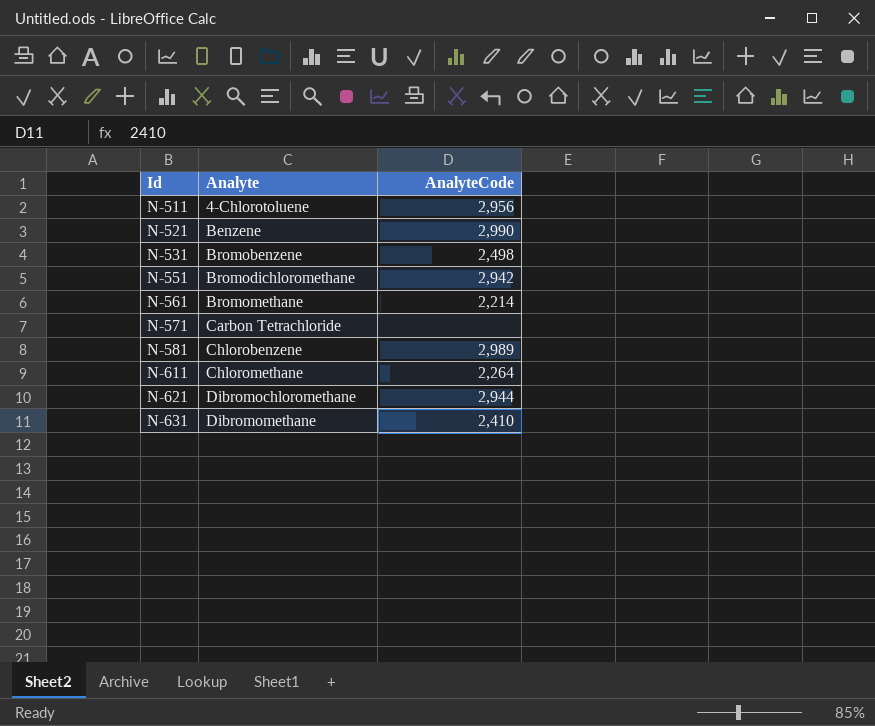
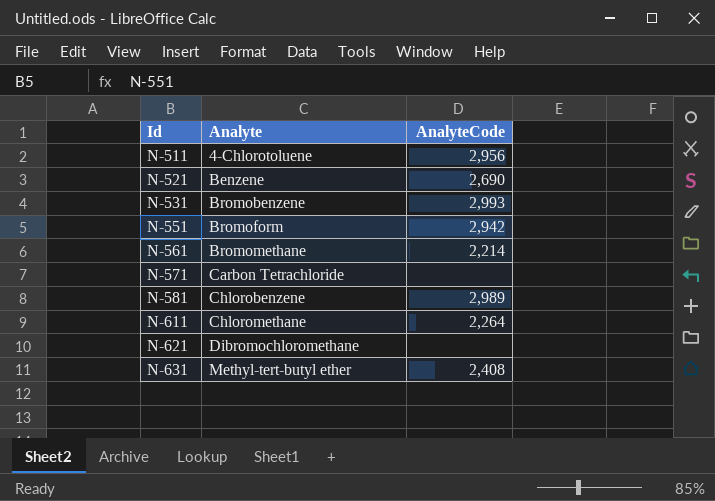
N-521 | AnalyteCode: 2,990 -> 2,690
N-531 | AnalyteCode: 2,498 -> 2,993
N-551 | Analyte: Bromodichloromethane -> Bromoform
N-621 | AnalyteCode: 2,944 -> none
N-631 | Analyte: Dibromomethane -> Methyl-tert-butyl ether
N-631 | AnalyteCode: 2,410 -> 2,408

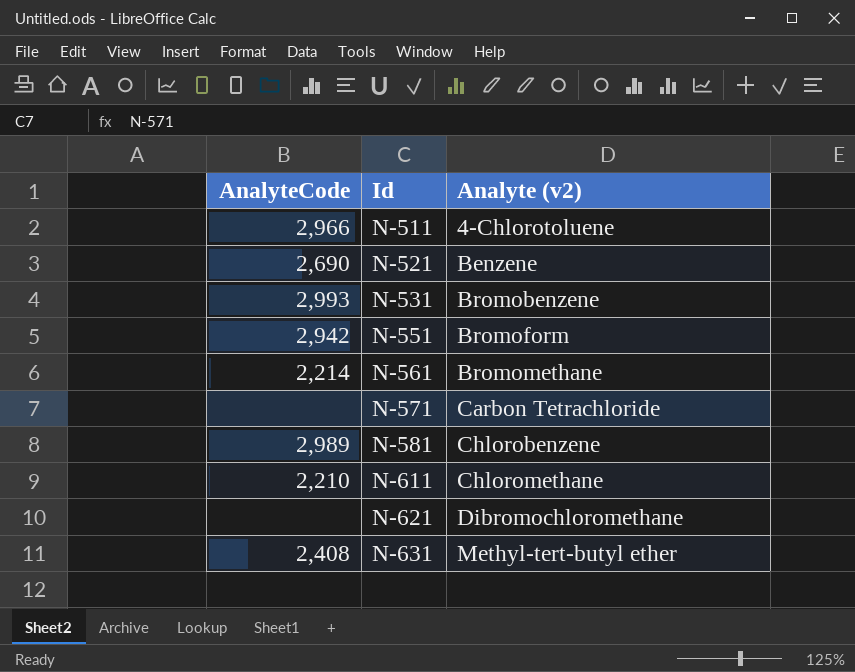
column AnalyteCode | position: 3 -> 1
column name: Analyte -> Analyte (v2)
N-511 | AnalyteCode: 2,956 -> 2,966
N-611 | AnalyteCode: 2,264 -> 2,210

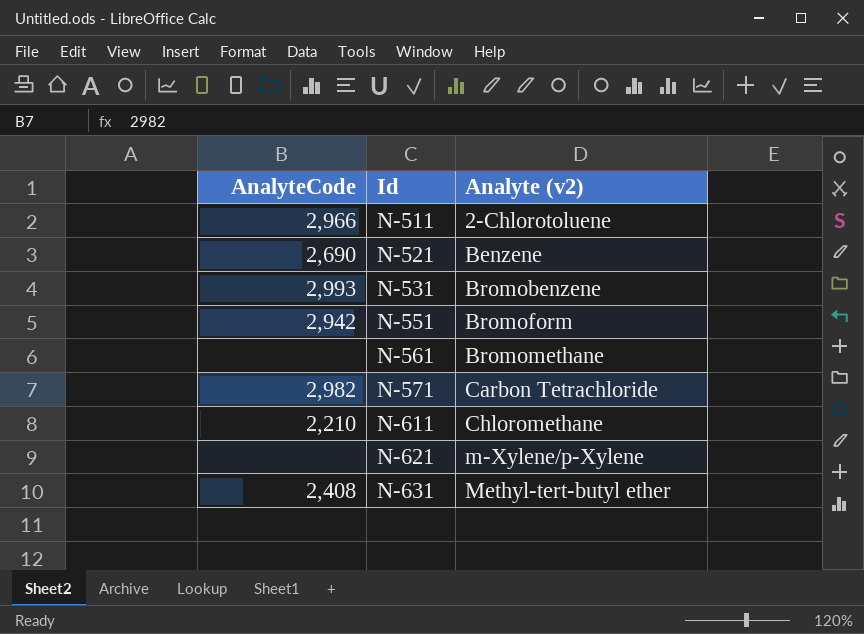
row N-581: 2,989 | Chlorobenzene -> none
N-511 | Analyte (v2): 4-Chlorotoluene -> 2-Chlorotoluene
N-561 | AnalyteCode: 2,214 -> none
N-571 | AnalyteCode: none -> 2,982
N-621 | Analyte (v2): Dibromochloromethane -> m-Xylene/p-Xylene

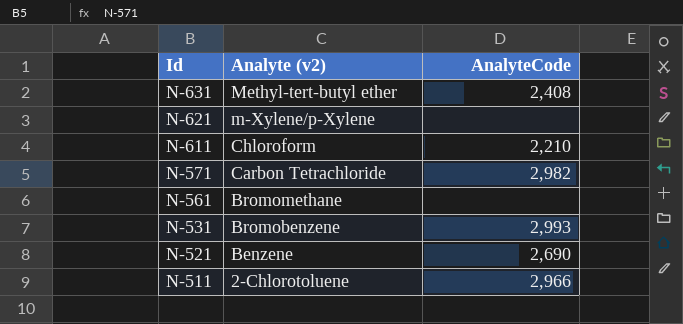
row order: Id ascending -> Id descending
column AnalyteCode | position: 1 -> 3
row N-551: 2,942 | Bromoform -> none
N-611 | Analyte (v2): Chloromethane -> Chloroform

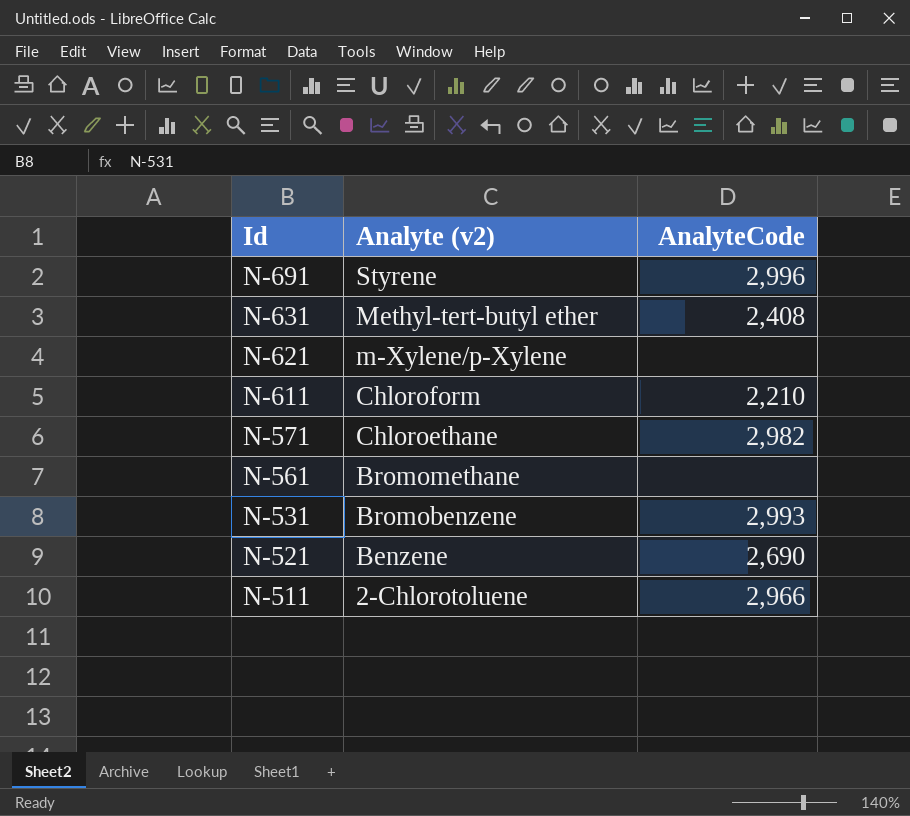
row N-691: none -> Styrene | 2,996
N-571 | Analyte (v2): Carbon Tetrachloride -> Chloroethane

